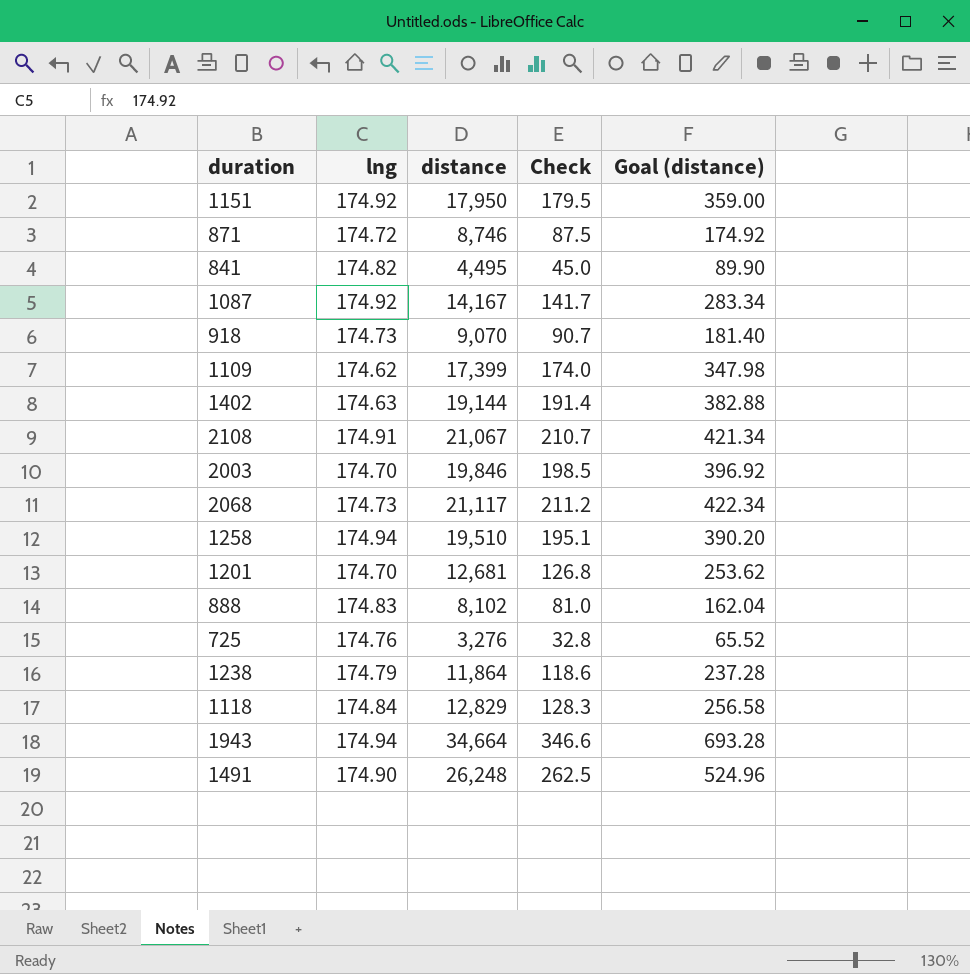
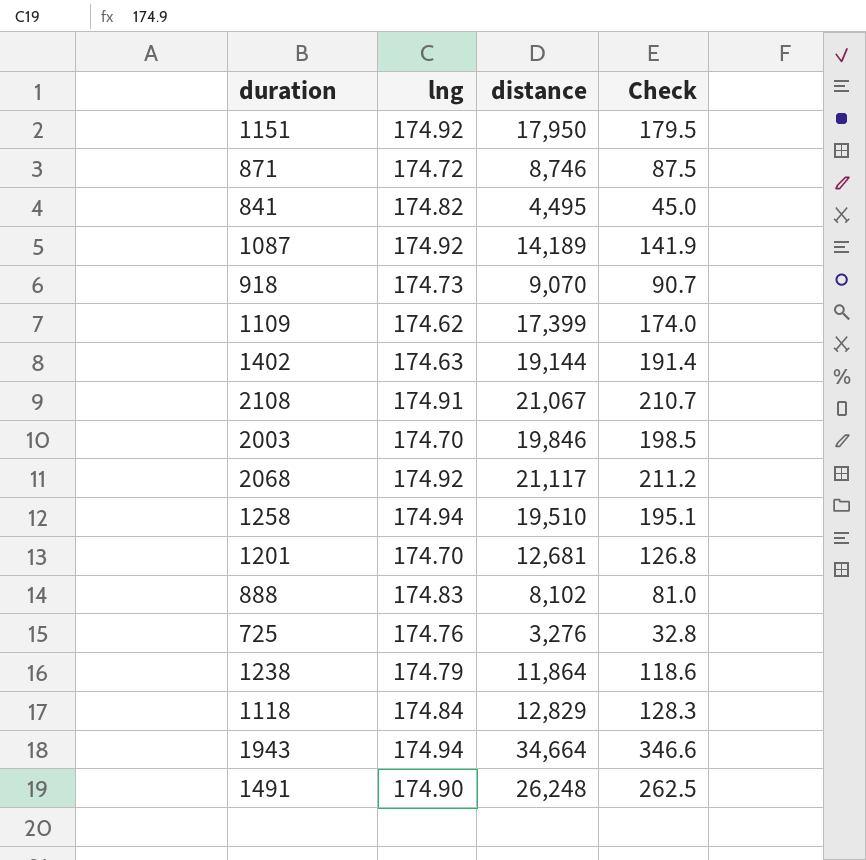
column Goal (distance) | formula: [distance] * 0.02 -> none
1087 | distance: 14,167 -> 14,189
1087 | Check: 141.7 -> 141.9
2068 | lng: 174.73 -> 174.92

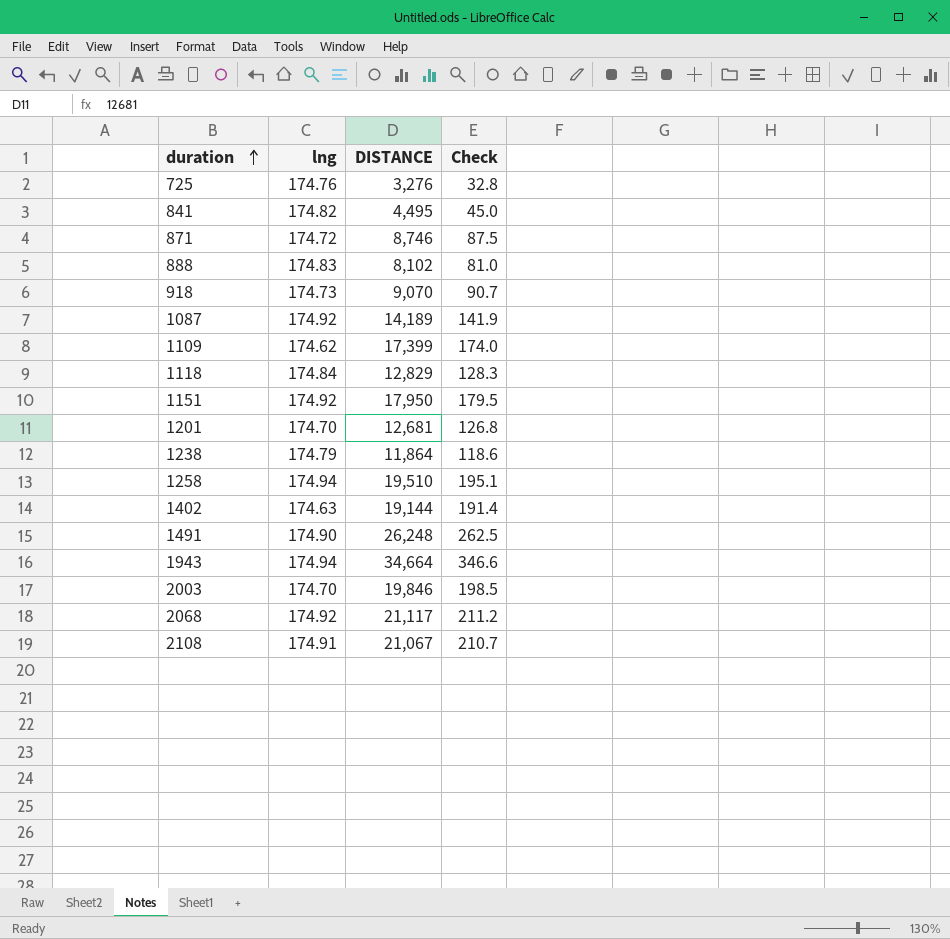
row order: none -> duration ascending
column name: distance -> DISTANCE

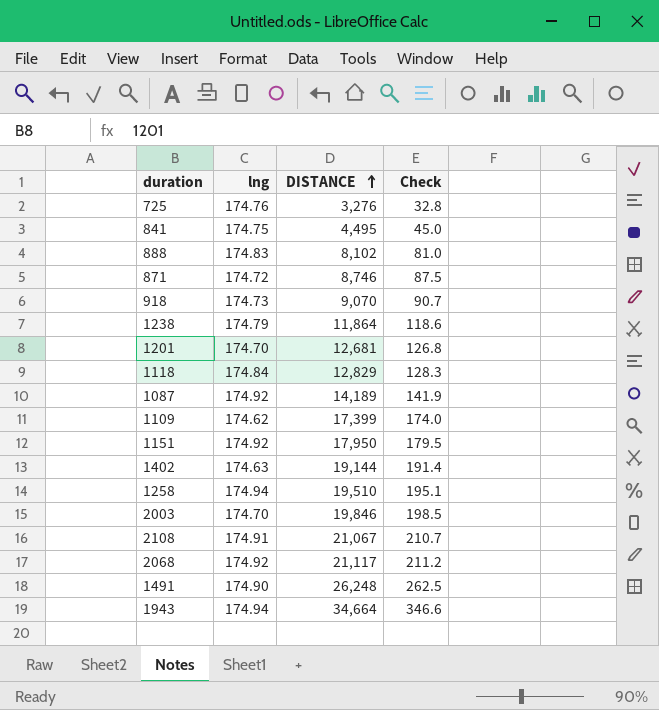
row order: duration ascending -> DISTANCE ascending
841 | lng: 174.82 -> 174.75

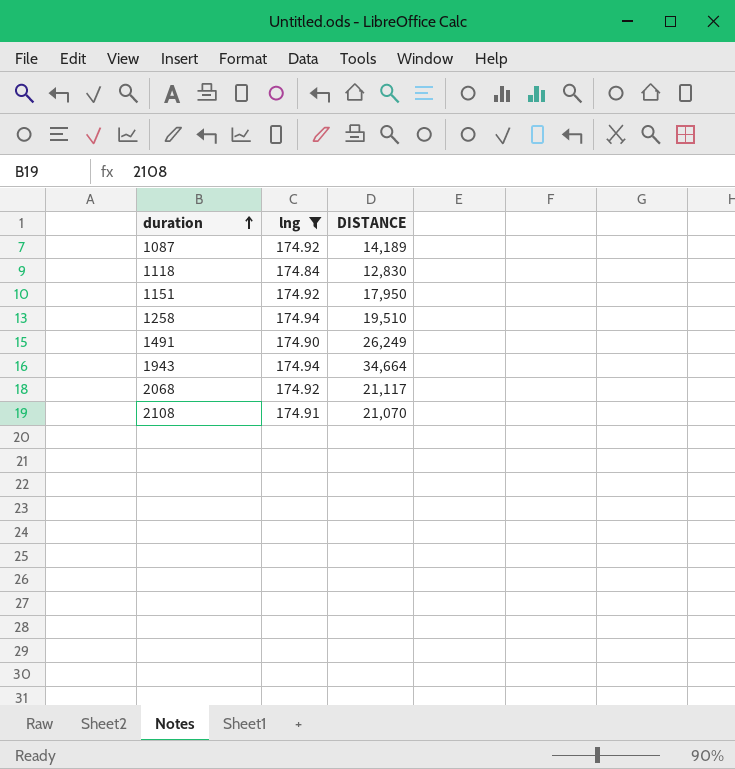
filter: none -> lng >= 174.84
row order: DISTANCE ascending -> duration ascending
column Check | formula: [DISTANCE] * 0.01 -> none
1118 | DISTANCE: 12,829 -> 12,830
1491 | DISTANCE: 26,248 -> 26,249
2108 | DISTANCE: 21,067 -> 21,070

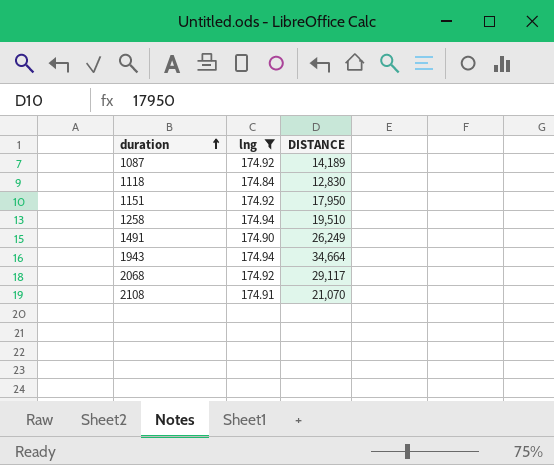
2068 | DISTANCE: 21,117 -> 29,117

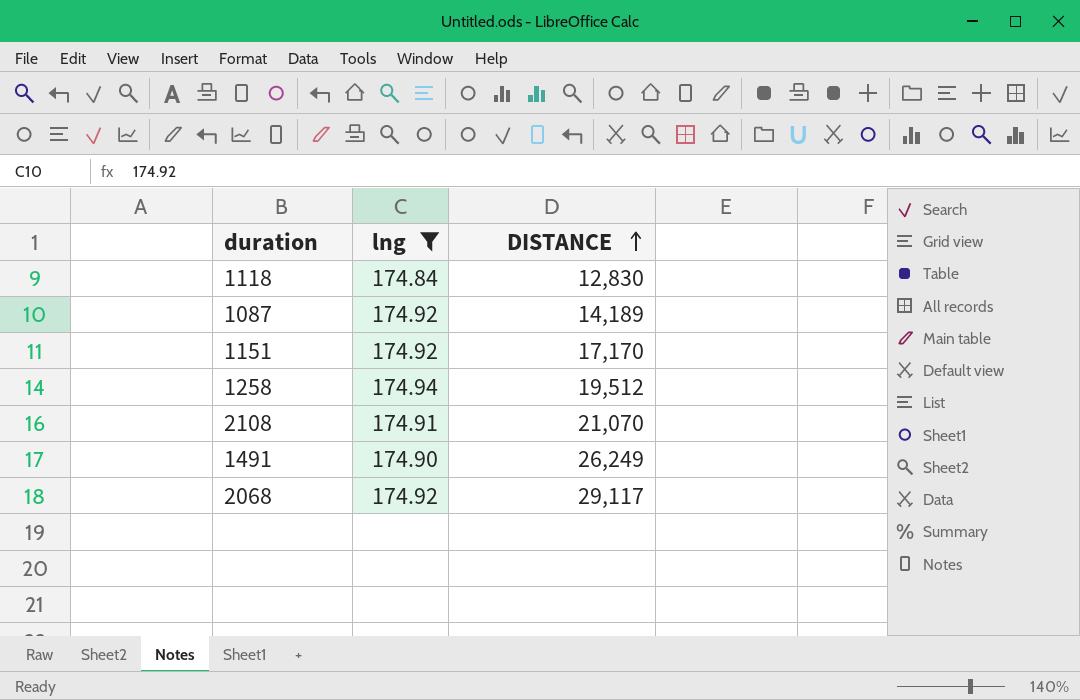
row order: duration ascending -> DISTANCE ascending
row 1943: 174.94 | 34,664 -> none
1151 | DISTANCE: 17,950 -> 17,170
1258 | DISTANCE: 19,510 -> 19,512

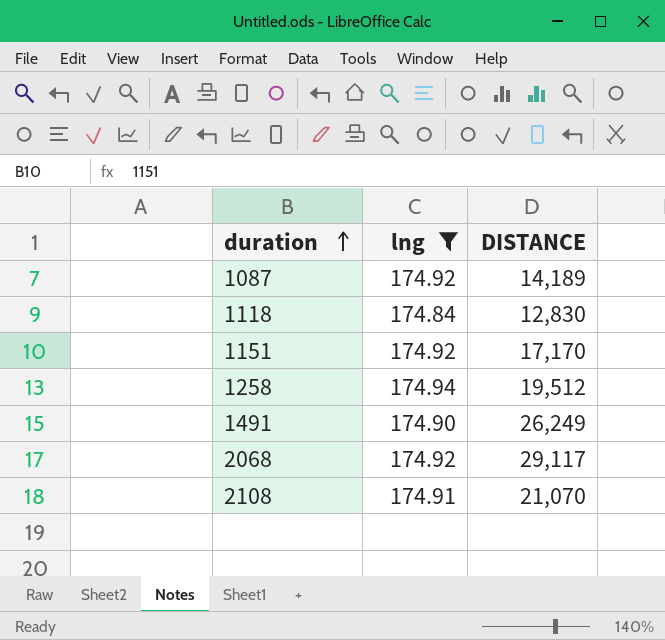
row order: DISTANCE ascending -> duration ascending

